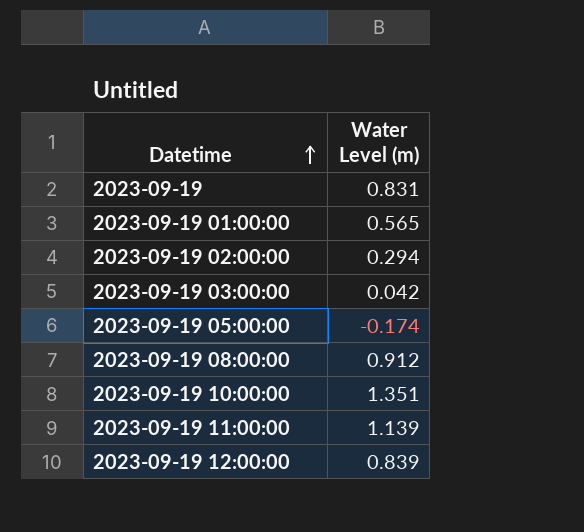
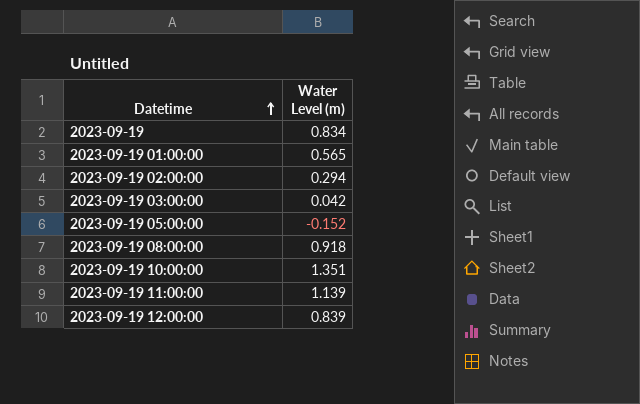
2023-09-19 | Water Level (m): 0.831 -> 0.834
2023-09-19 05:00:00 | Water Level (m): -0.174 -> -0.152
2023-09-19 08:00:00 | Water Level (m): 0.912 -> 0.918

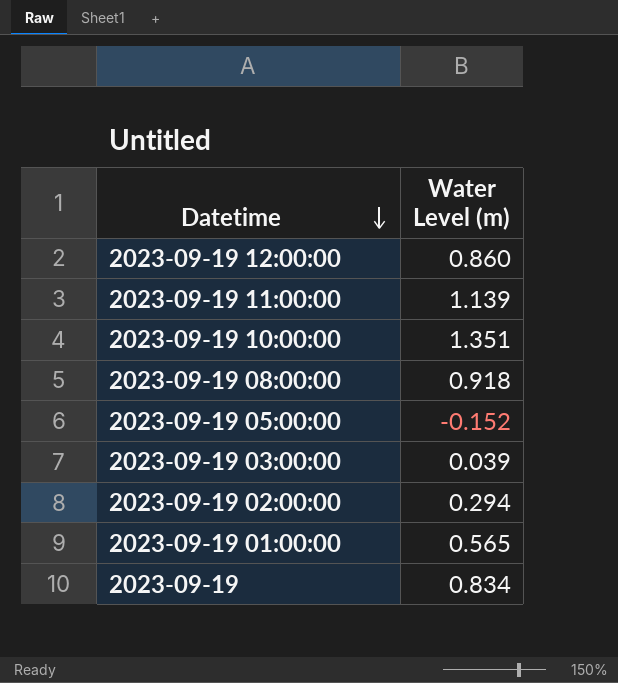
row order: Datetime ascending -> Datetime descending
2023-09-19 12:00:00 | Water Level (m): 0.839 -> 0.860
2023-09-19 03:00:00 | Water Level (m): 0.042 -> 0.039

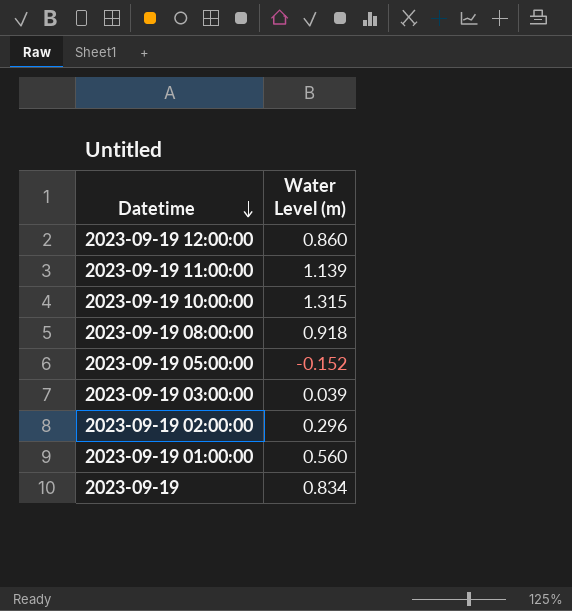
2023-09-19 10:00:00 | Water Level (m): 1.351 -> 1.315
2023-09-19 02:00:00 | Water Level (m): 0.294 -> 0.296
2023-09-19 01:00:00 | Water Level (m): 0.565 -> 0.560

